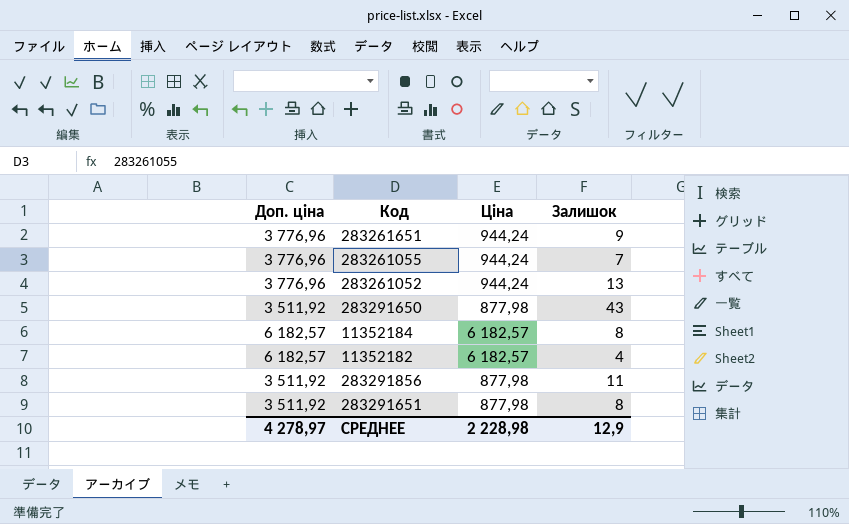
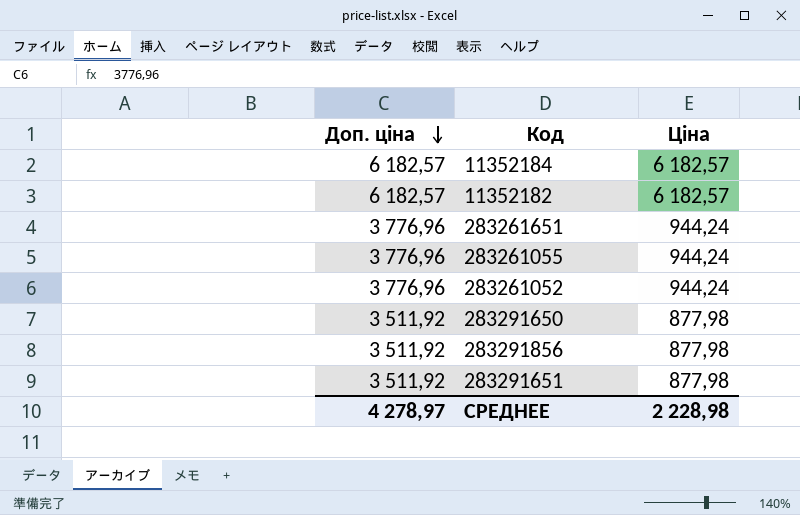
row order: none -> Доп. ціна descending
column Залишок | position: 4 -> none

